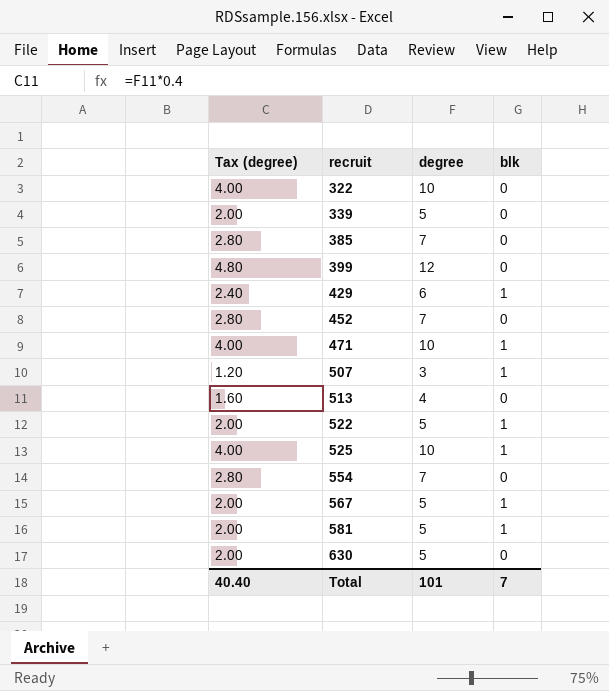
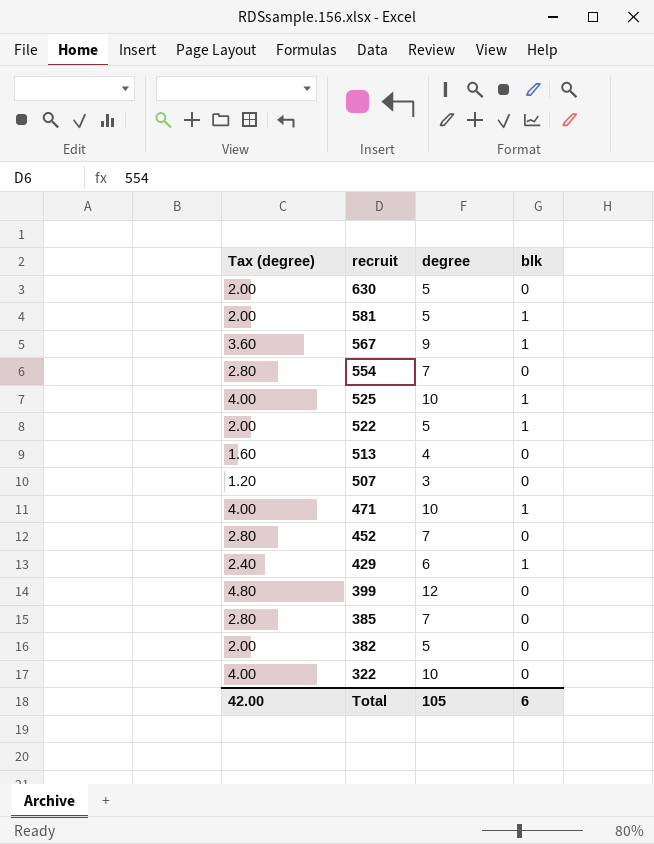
row order: recruit ascending -> recruit descending
row 339: 2.00 | 5 | 0 -> none
567 | Tax (degree): 2.00 -> 3.60
567 | degree: 5 -> 9
507 | blk: 1 -> 0
row 382: none -> 2.00 | 5 | 0
Total | Tax (degree): 40.40 -> 42.00
Total | degree: 101 -> 105
Total | blk: 7 -> 6

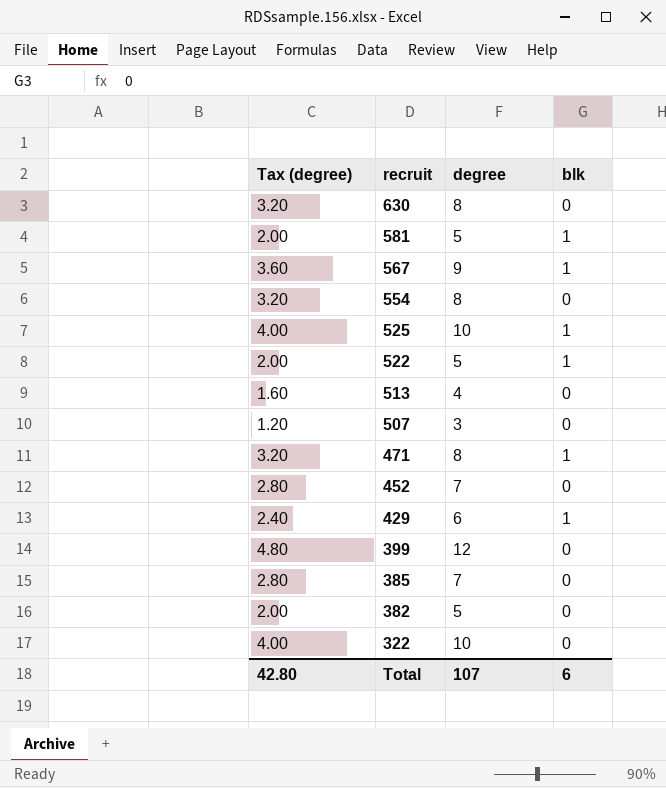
630 | Tax (degree): 2.00 -> 3.20
630 | degree: 5 -> 8
554 | Tax (degree): 2.80 -> 3.20
554 | degree: 7 -> 8
471 | Tax (degree): 4.00 -> 3.20
471 | degree: 10 -> 8
Total | Tax (degree): 42.00 -> 42.80
Total | degree: 105 -> 107

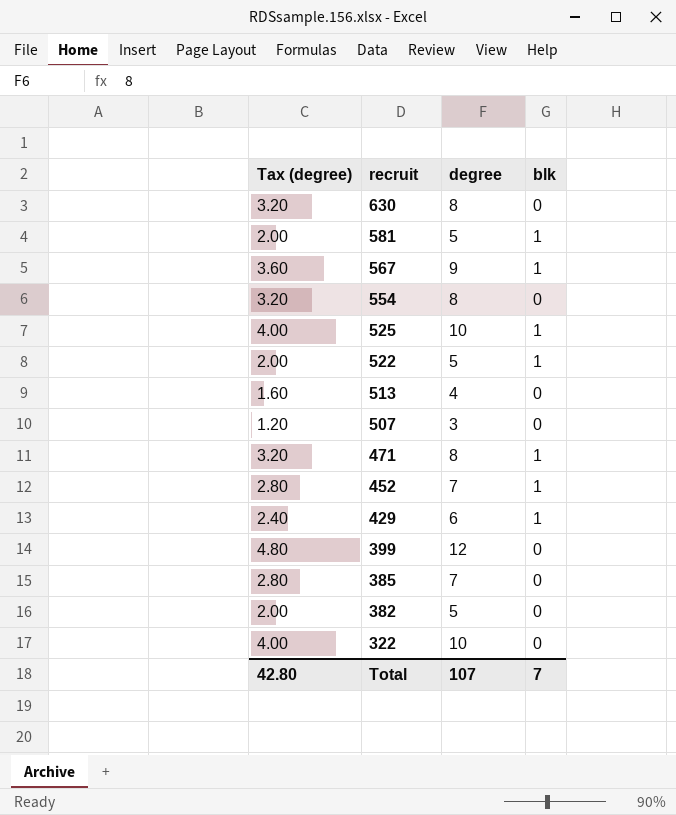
452 | blk: 0 -> 1
Total | blk: 6 -> 7

